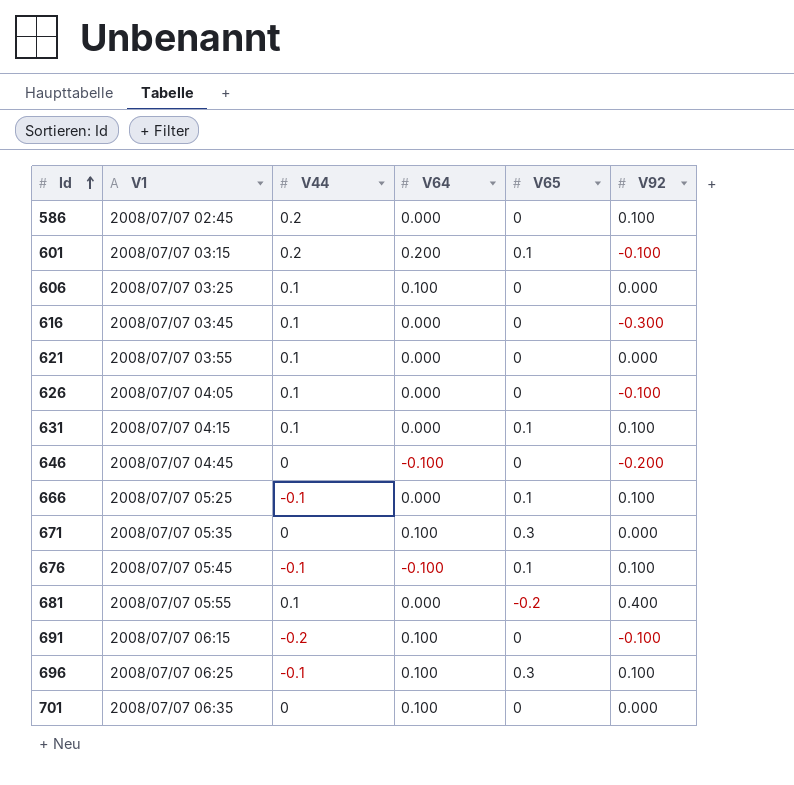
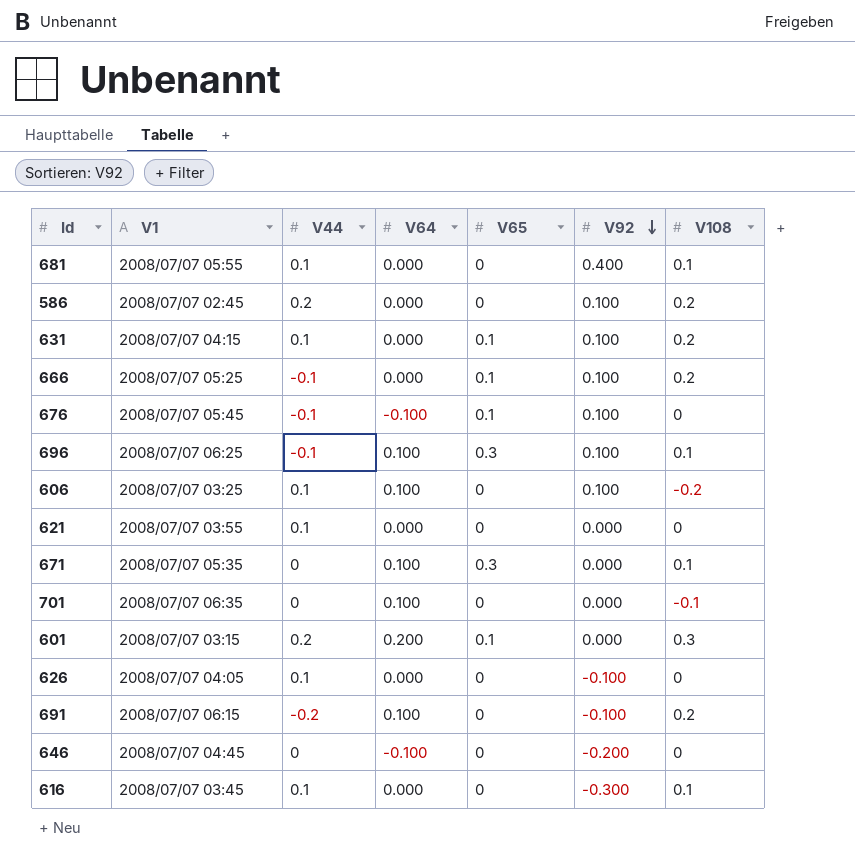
row order: Id ascending -> V92 descending
column V108 | position: none -> 7
681 | V65: -0.2 -> 0
606 | V92: 0.000 -> 0.100
601 | V92: -0.100 -> 0.000

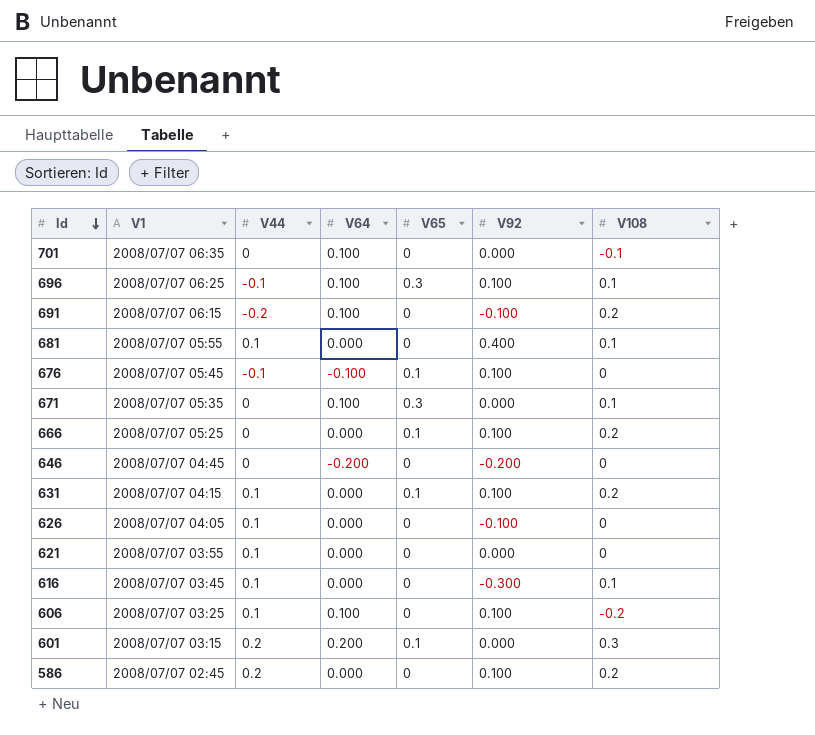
row order: V92 descending -> Id descending
666 | V44: -0.1 -> 0
646 | V64: -0.100 -> -0.200

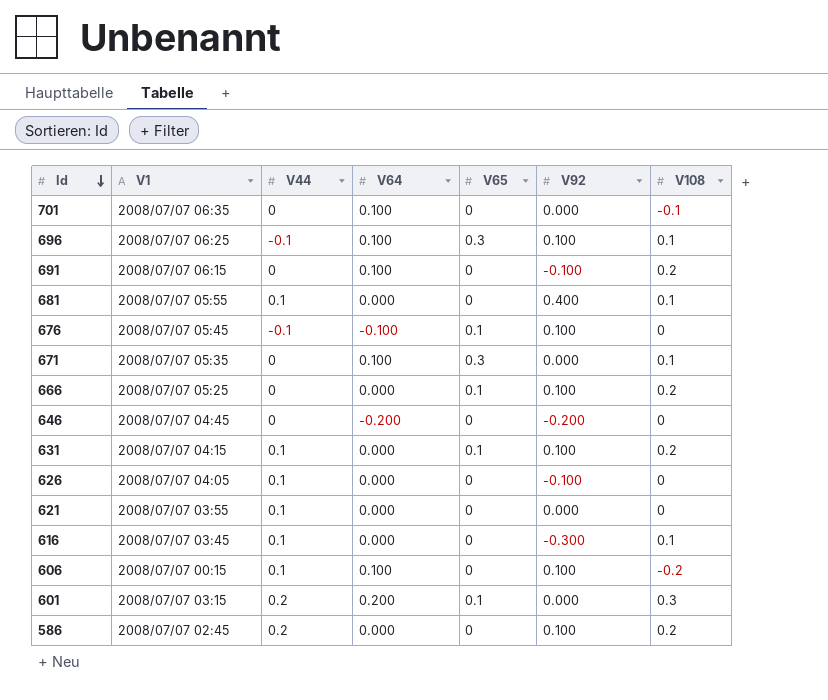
691 | V44: -0.2 -> 0
606 | V1: 2008/07/07 03:25 -> 2008/07/07 00:15

